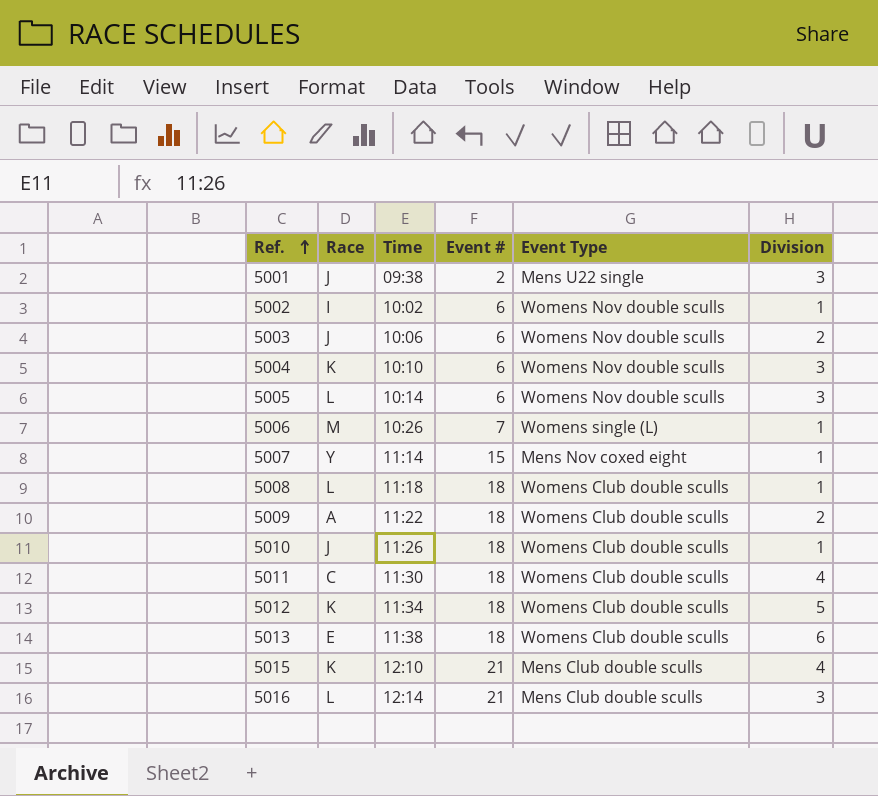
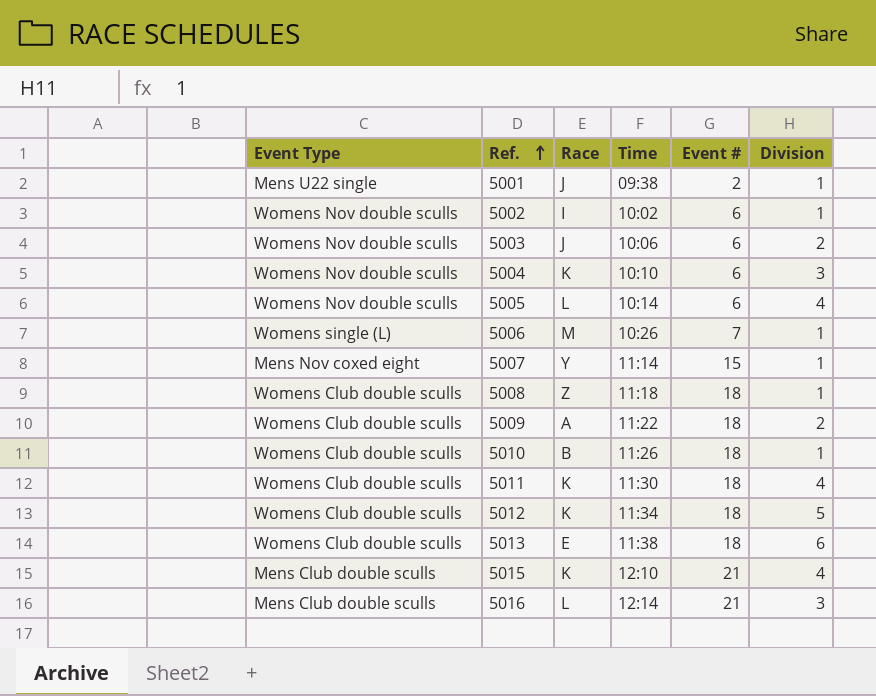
column Event Type | position: 5 -> 1
5001 | Division: 3 -> 1
5005 | Division: 3 -> 4
5008 | Race: L -> Z
5010 | Race: J -> B
5011 | Race: C -> K

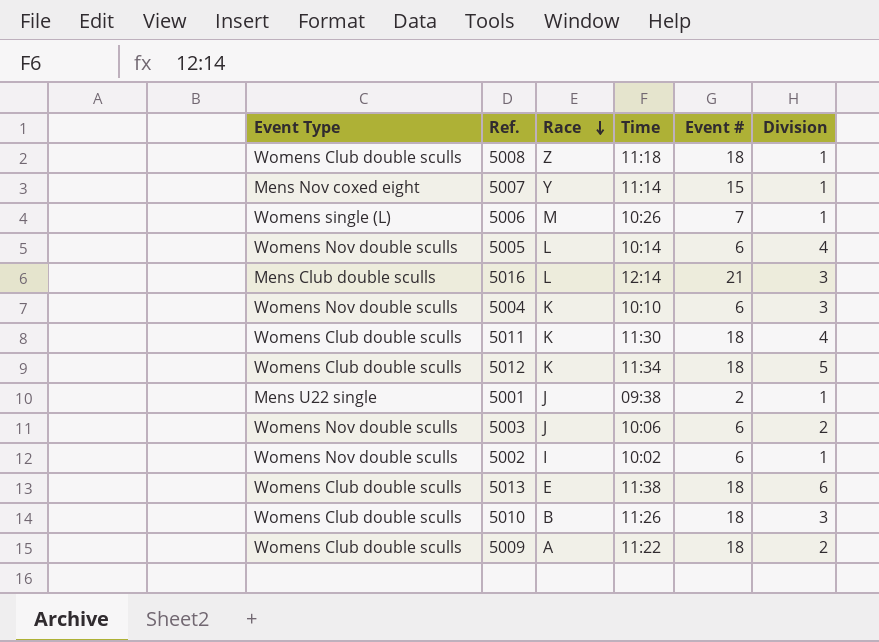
row order: Ref. ascending -> Race descending
row 5015: Mens Club double sculls | K | 12:10 | 21 | 4 -> none
5010 | Division: 1 -> 3

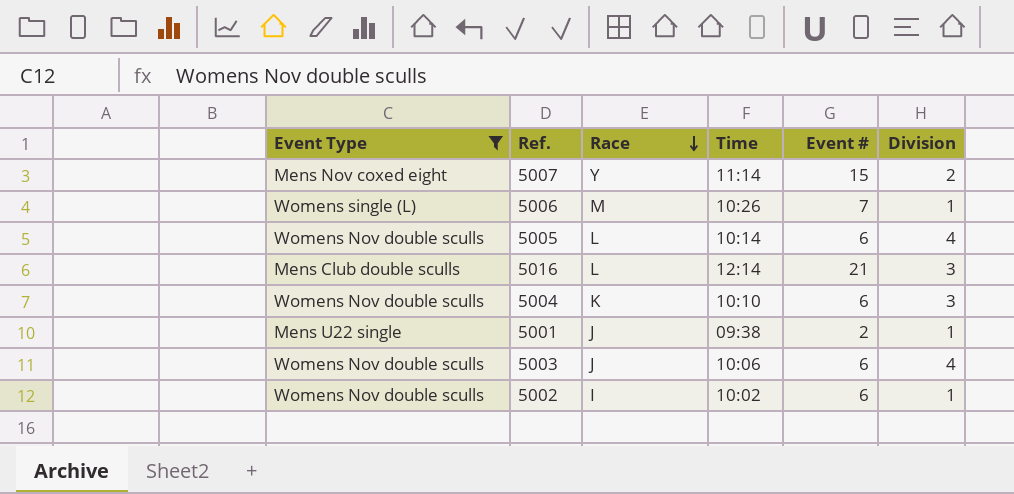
filter: none -> Event Type != Womens Club double sculls
5007 | Division: 1 -> 2
5003 | Division: 2 -> 4

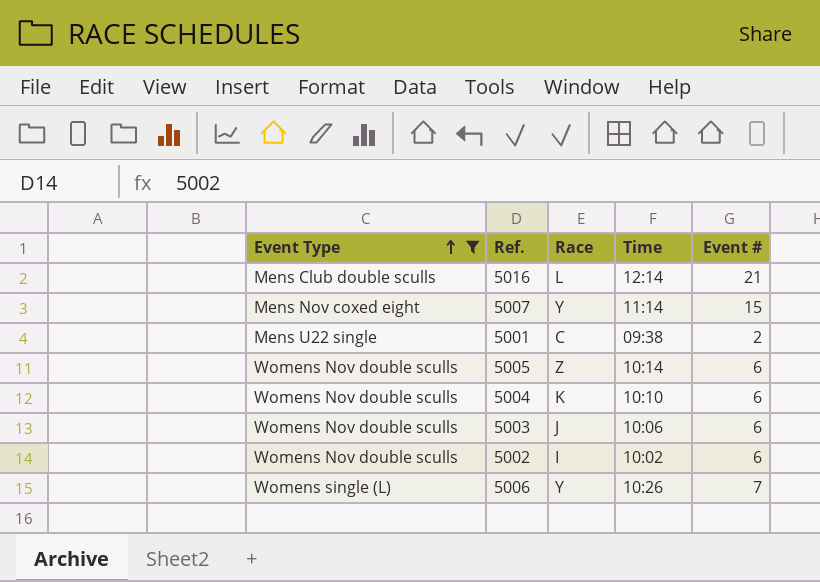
row order: Race descending -> Event Type ascending
column Division | position: 6 -> none
5001 | Race: J -> C
5005 | Race: L -> Z
5006 | Race: M -> Y

